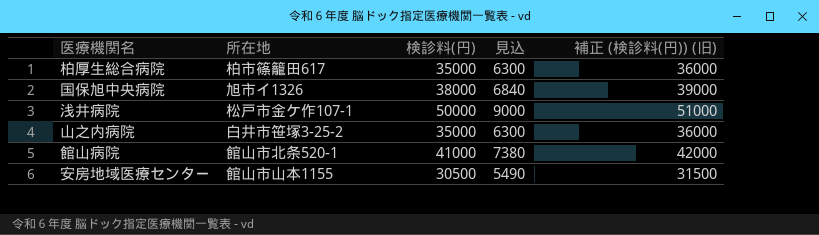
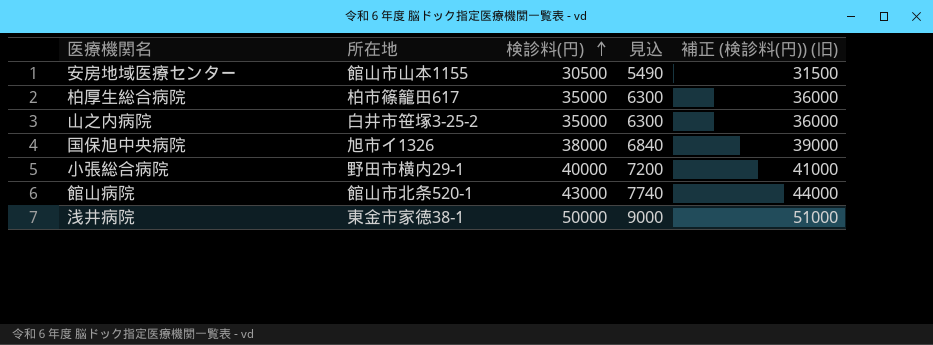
row order: none -> 検診料(円) ascending
row 小張総合病院: none -> 野田市横内29-1 | 40000 | 7200 | 41000
館山病院 | 検診料(円): 41000 -> 43000
館山病院 | 見込: 7380 -> 7740
館山病院 | 補正 (検診料(円)) (旧): 42000 -> 44000
浅井病院 | 所在地: 松戸市金ケ作107-1 -> 東金市家徳38-1

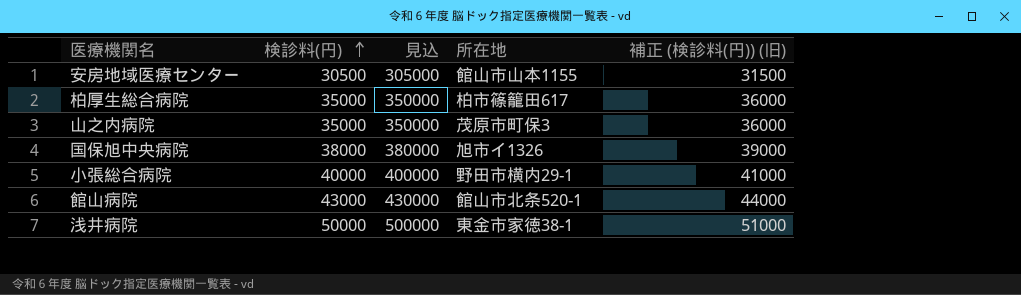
column 見込 | formula: [検診料(円)] * 0.18 -> [検診料(円)] * 10
column 所在地 | position: 2 -> 4
山之内病院 | 所在地: 白井市笹塚3-25-2 -> 茂原市町保3

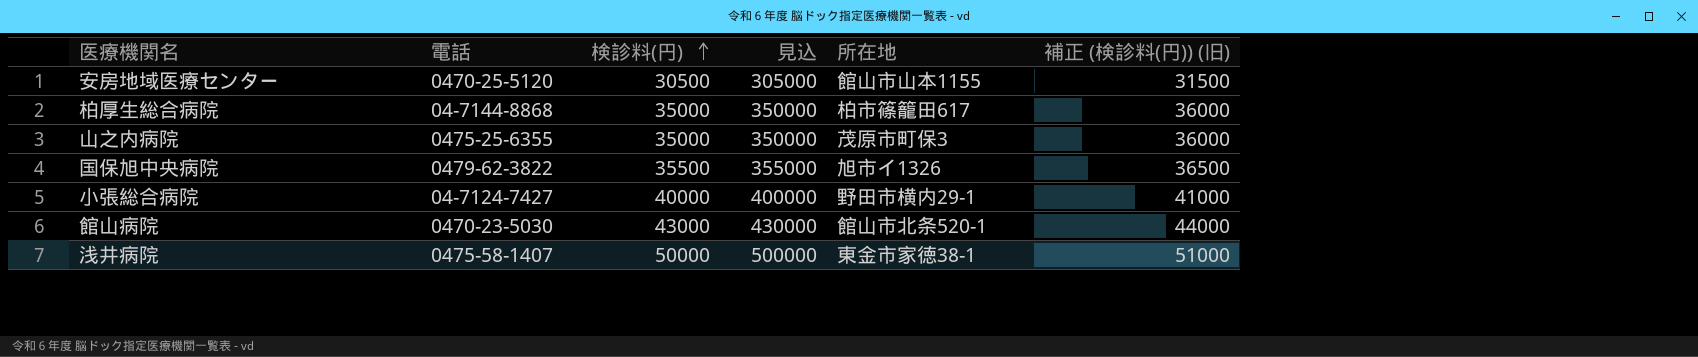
column 電話 | position: none -> 2
国保旭中央病院 | 検診料(円): 38000 -> 35500
国保旭中央病院 | 見込: 380000 -> 355000
国保旭中央病院 | 補正 (検診料(円)) (旧): 39000 -> 36500

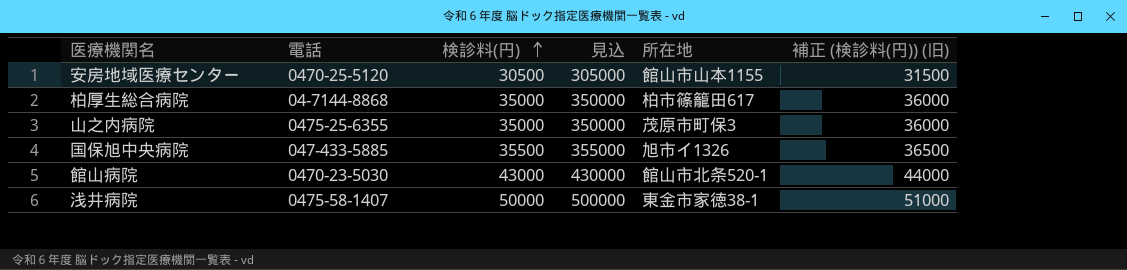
row 小張総合病院: 04-7124-7427 | 40000 | 400000 | 野田市横内29-1 | 41000 -> none
国保旭中央病院 | 電話: 0479-62-3822 -> 047-433-5885

